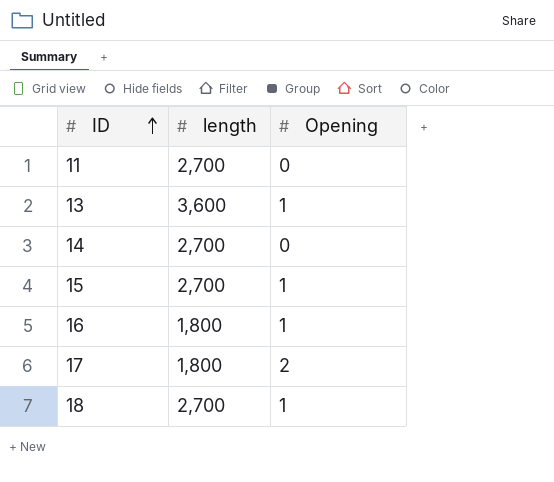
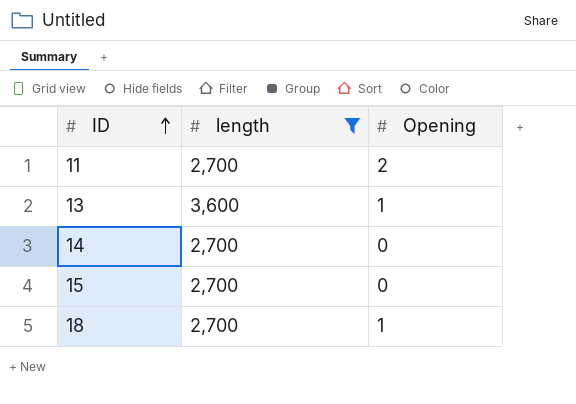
filter: none -> length != 1,800
11 | Opening: 0 -> 2
15 | Opening: 1 -> 0

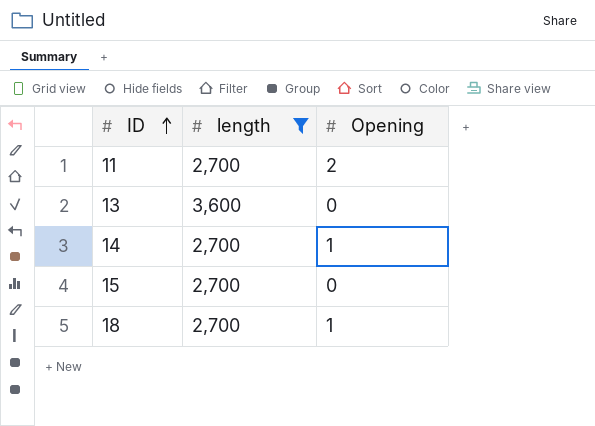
13 | Opening: 1 -> 0
14 | Opening: 0 -> 1

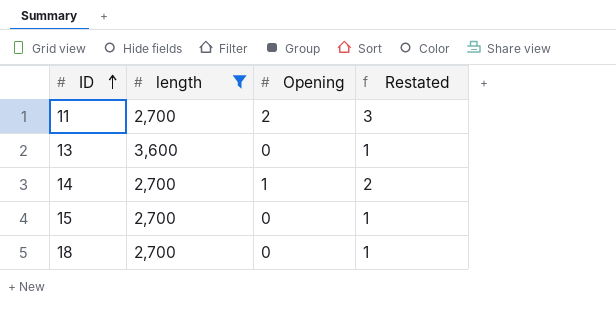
column Restated | formula: none -> [Opening] + 1
18 | Opening: 1 -> 0

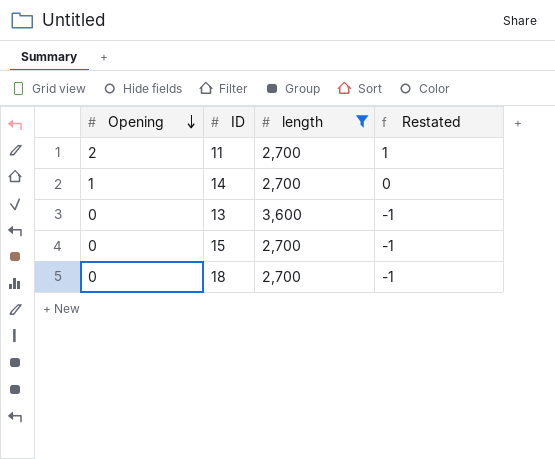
row order: ID ascending -> Opening descending
column Opening | position: 3 -> 1
column Restated | formula: [Opening] + 1 -> [Opening] - 1

